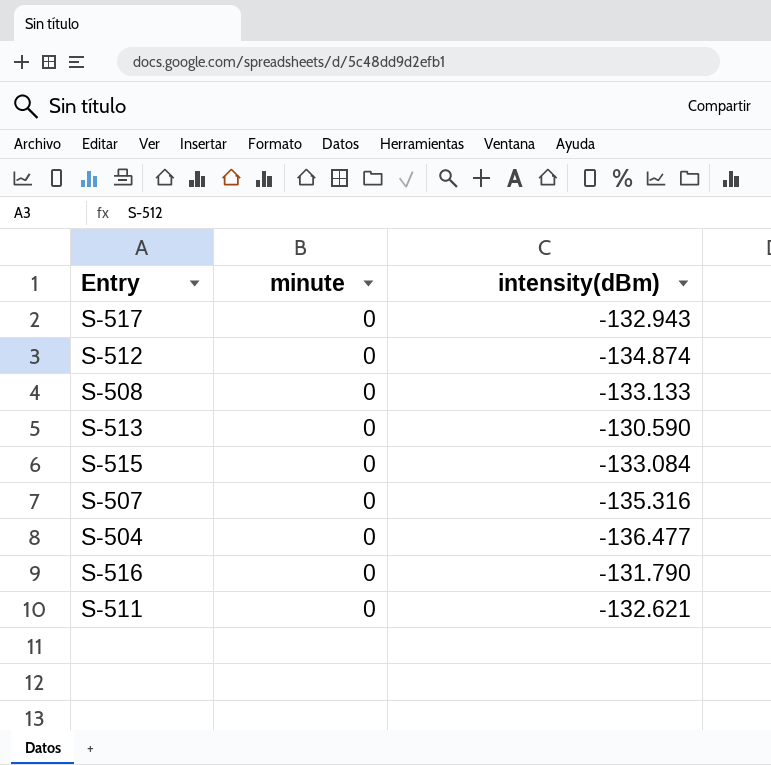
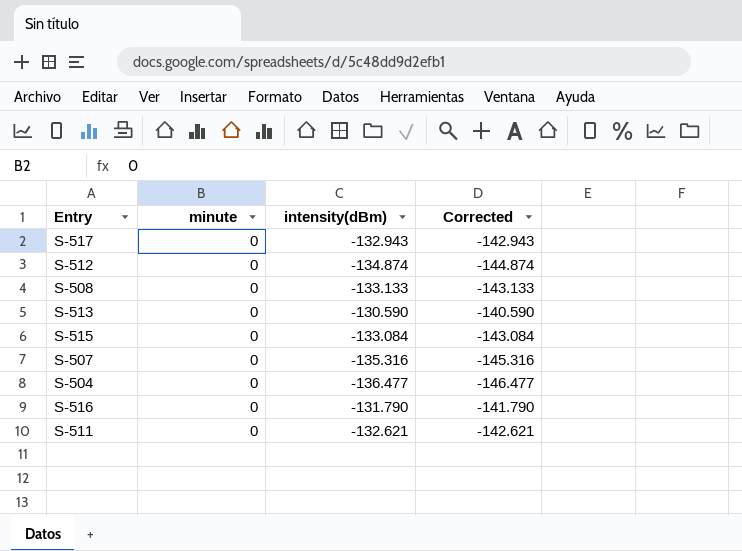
column Corrected | formula: none -> [intensity(dBm)] - 10

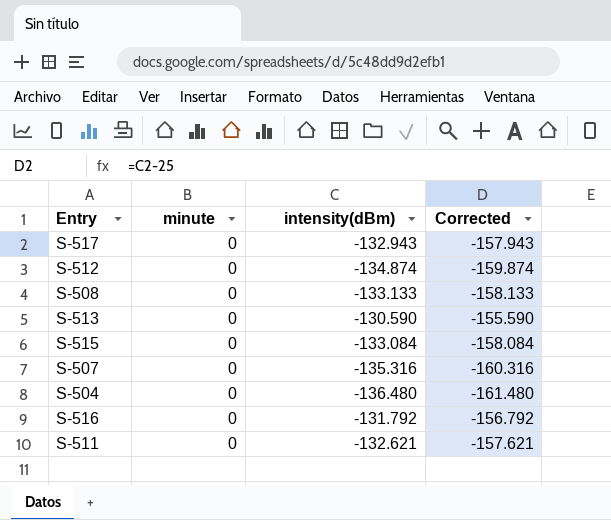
column Corrected | formula: [intensity(dBm)] - 10 -> [intensity(dBm)] - 25
S-504 | intensity(dBm): -136.477 -> -136.480
S-516 | intensity(dBm): -131.790 -> -131.792

